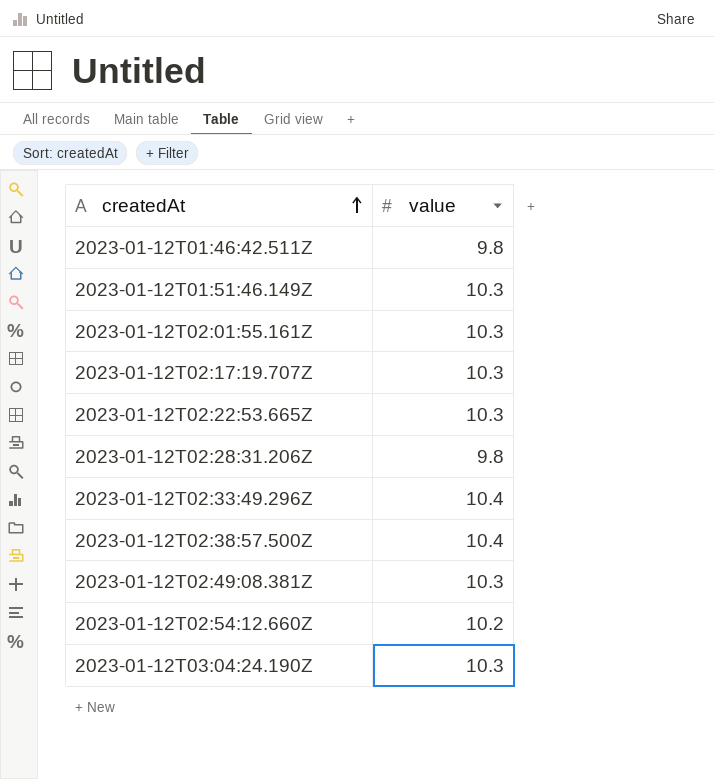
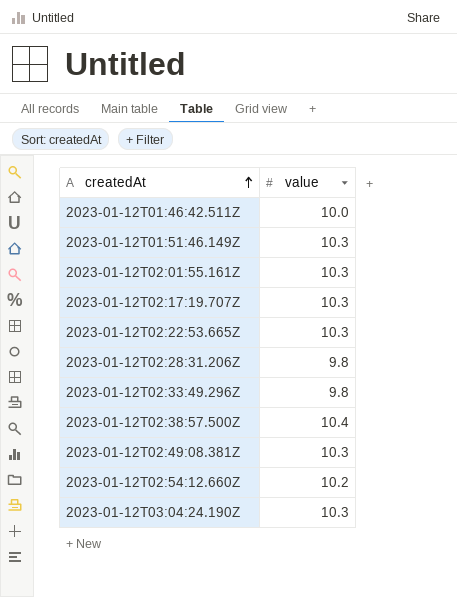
2023-01-12T01:46:42.511Z | value: 9.8 -> 10.0
2023-01-12T02:33:49.296Z | value: 10.4 -> 9.8

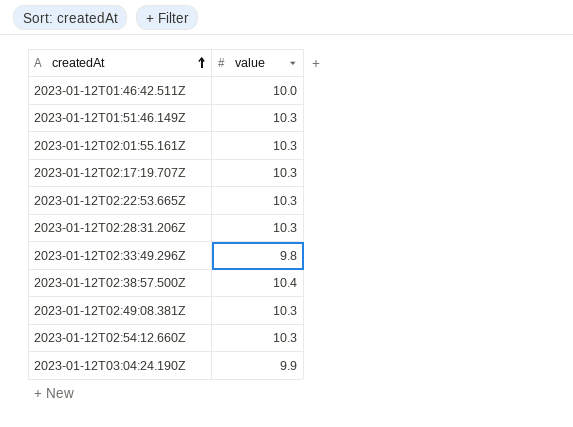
2023-01-12T02:28:31.206Z | value: 9.8 -> 10.3
2023-01-12T02:54:12.660Z | value: 10.2 -> 10.3
2023-01-12T03:04:24.190Z | value: 10.3 -> 9.9

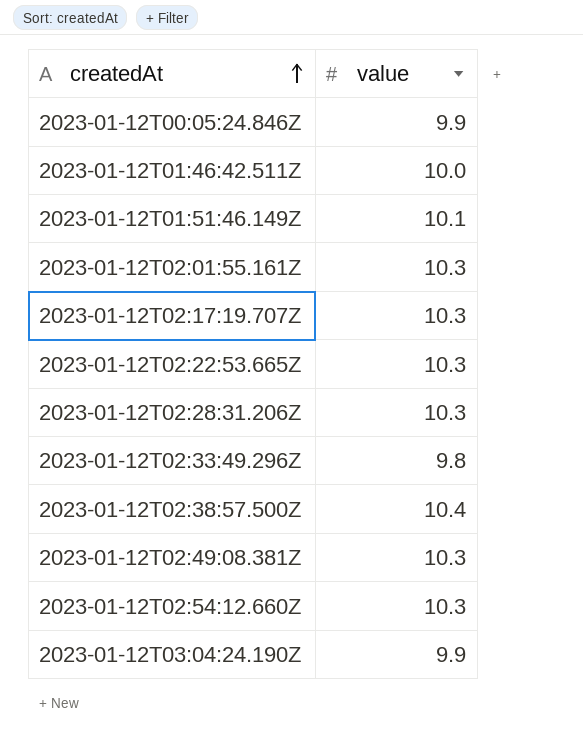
row 2023-01-12T00:05:24.846Z: none -> 9.9
2023-01-12T01:51:46.149Z | value: 10.3 -> 10.1

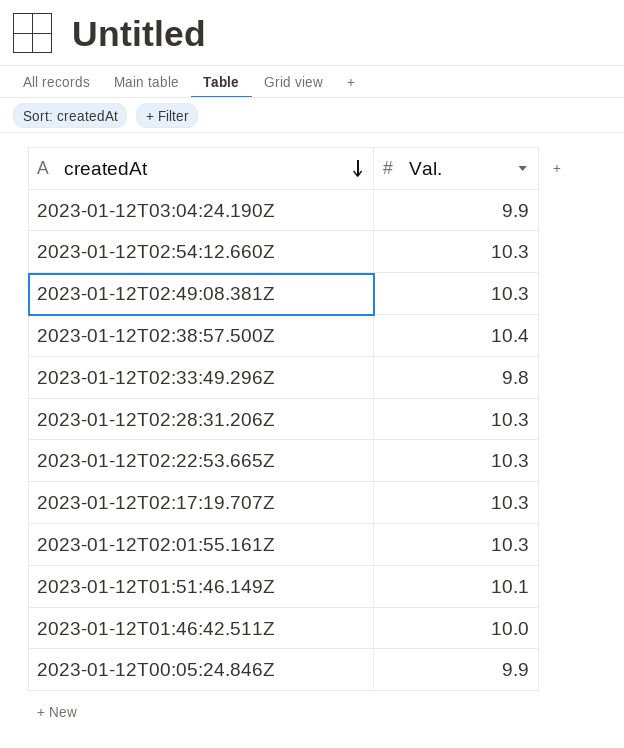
row order: createdAt ascending -> createdAt descending
column name: value -> Val.

